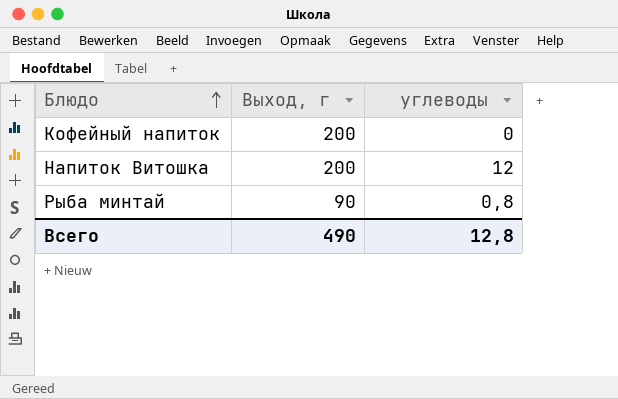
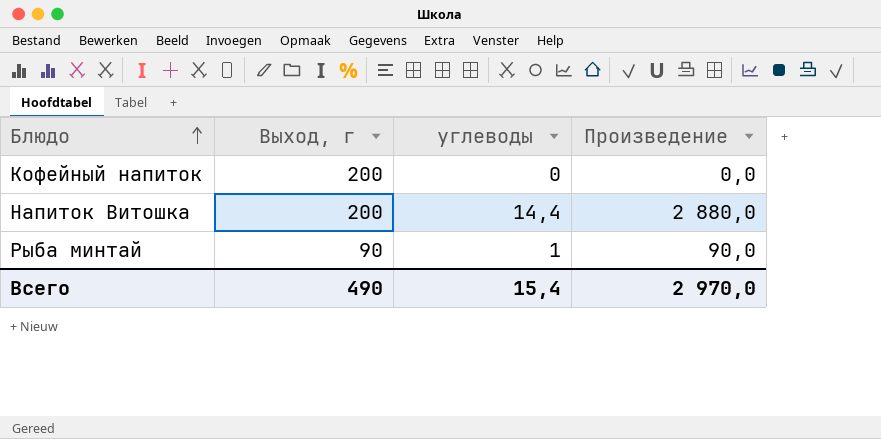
column Произведение | formula: none -> [Выход, г] * [углеводы]
Напиток Витошка | углеводы: 12 -> 14,4
Рыба минтай | углеводы: 0,8 -> 1
Всего | углеводы: 12,8 -> 15,4

